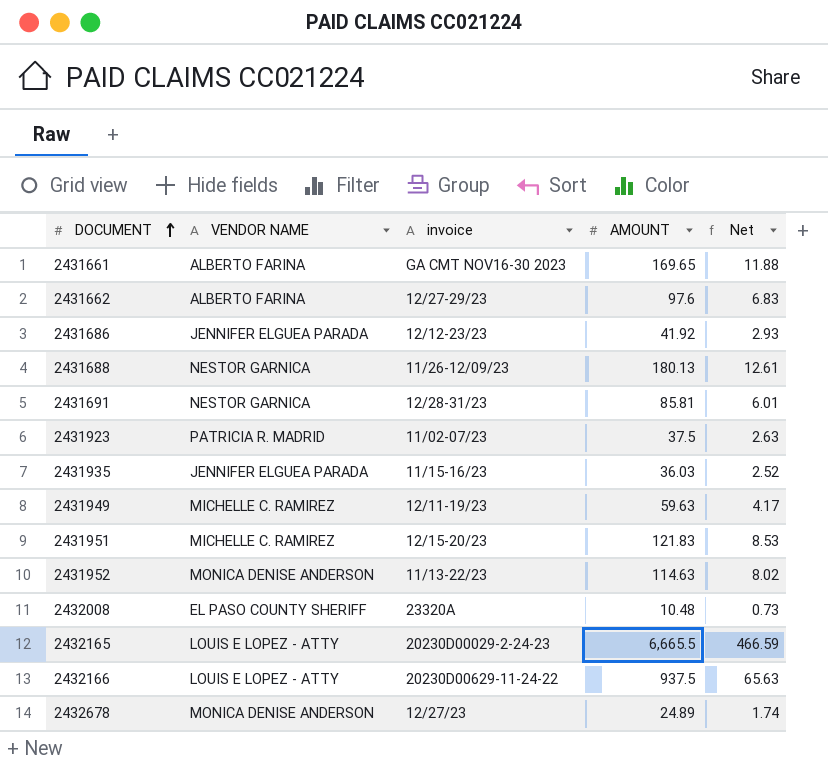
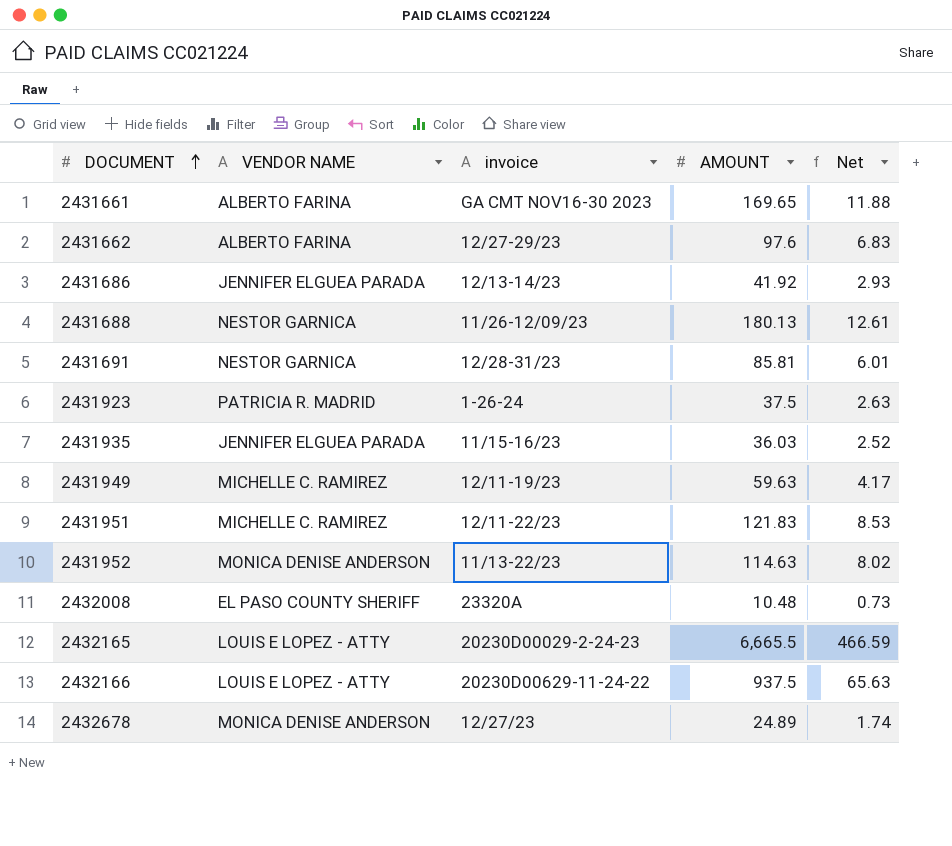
2431686 | invoice: 12/12-23/23 -> 12/13-14/23
2431923 | invoice: 11/02-07/23 -> 1-26-24
2431951 | invoice: 12/15-20/23 -> 12/11-22/23

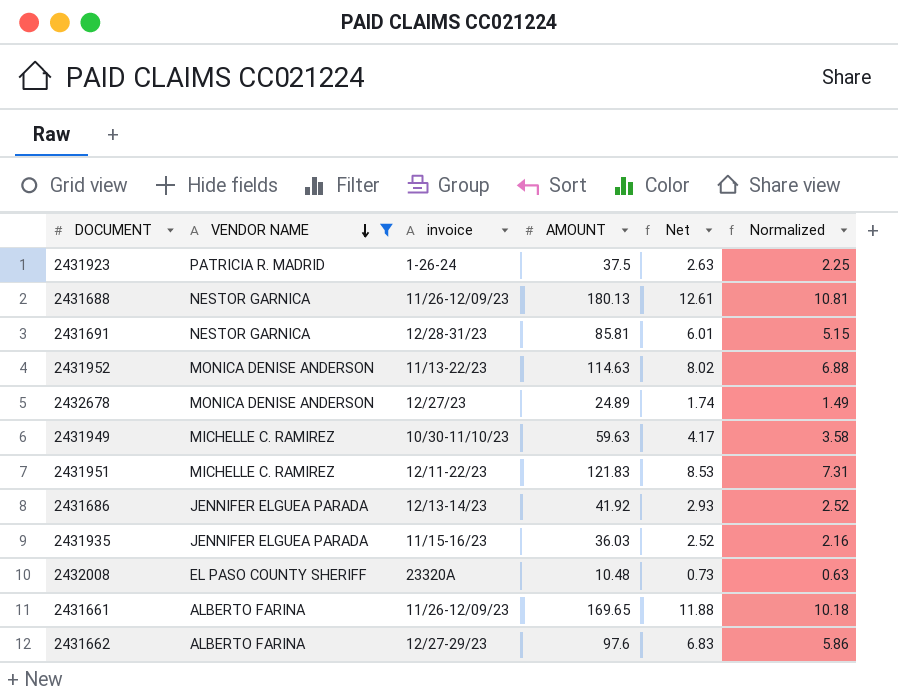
filter: none -> VENDOR NAME != LOUIS E LOPEZ - ATTY
row order: DOCUMENT ascending -> VENDOR NAME descending
column Normalized | formula: none -> [AMOUNT] * 0.06
2431949 | invoice: 12/11-19/23 -> 10/30-11/10/23
2431661 | invoice: GA CMT NOV16-30 2023 -> 11/26-12/09/23

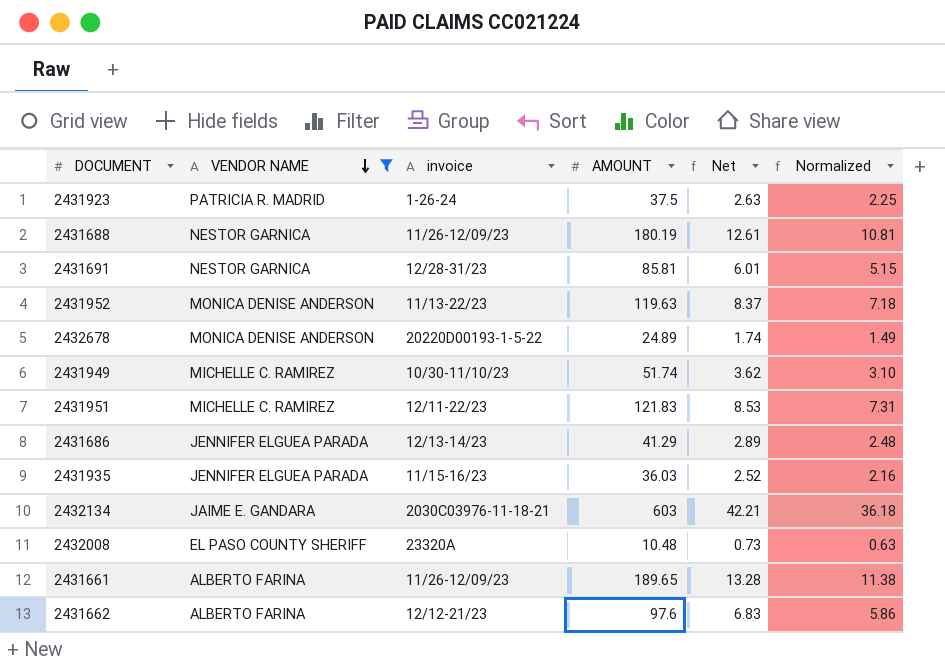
2431688 | AMOUNT: 180.13 -> 180.19
2431952 | AMOUNT: 114.63 -> 119.63
2431952 | Net: 8.02 -> 8.37
2431952 | Normalized: 6.88 -> 7.18
2432678 | invoice: 12/27/23 -> 20220D00193-1-5-22
2431949 | AMOUNT: 59.63 -> 51.74
2431949 | Net: 4.17 -> 3.62
2431949 | Normalized: 3.58 -> 3.10
2431686 | AMOUNT: 41.92 -> 41.29
2431686 | Net: 2.93 -> 2.89
2431686 | Normalized: 2.52 -> 2.48
row 2432134: none -> JAIME E. GANDARA | 2030C03976-11-18-21 | 603 | 42.21 | 36.18
2431661 | AMOUNT: 169.65 -> 189.65
2431661 | Net: 11.88 -> 13.28
2431661 | Normalized: 10.18 -> 11.38
2431662 | invoice: 12/27-29/23 -> 12/12-21/23

